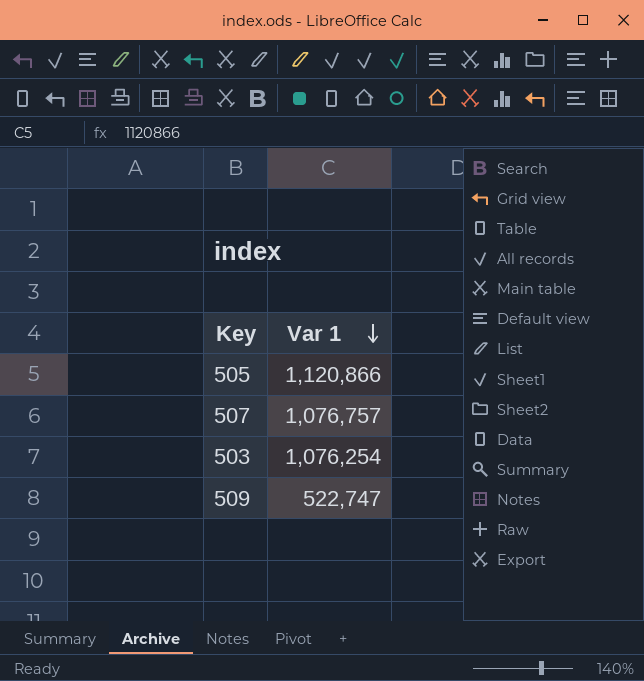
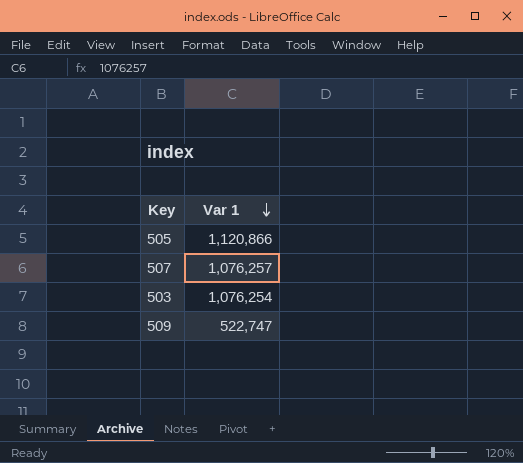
507 | Var 1: 1,076,757 -> 1,076,257

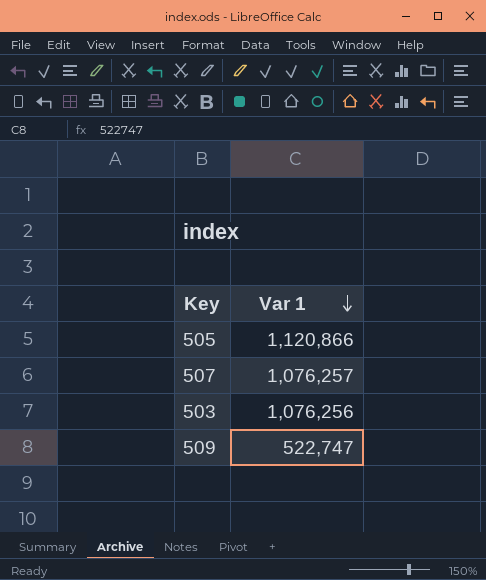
503 | Var 1: 1,076,254 -> 1,076,256

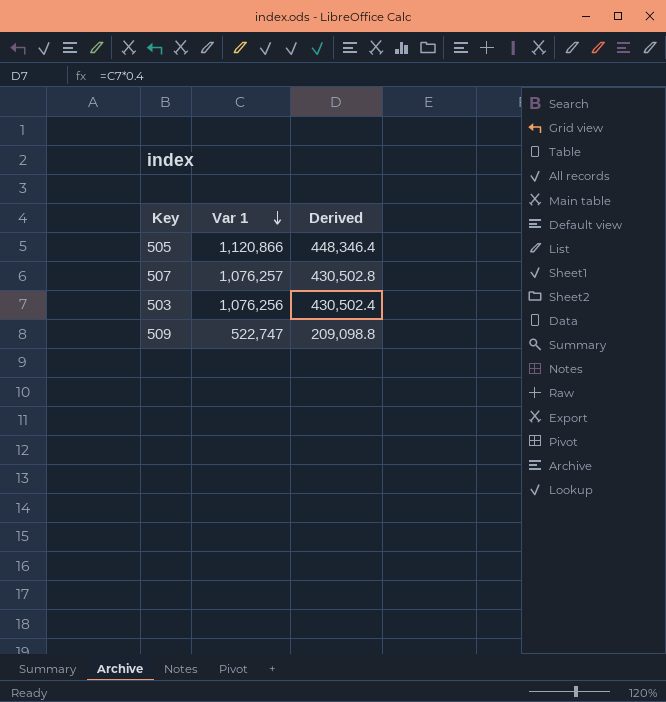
column Derived | formula: none -> [Var 1] * 0.4

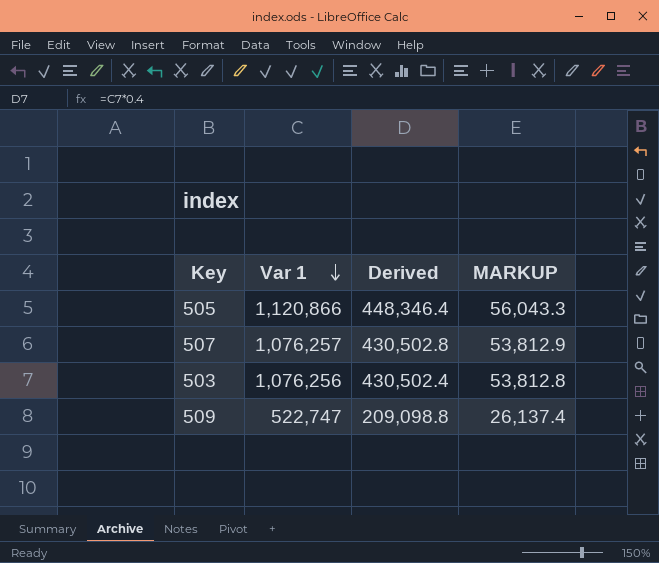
column MARKUP | formula: none -> [Var 1] * 0.05

